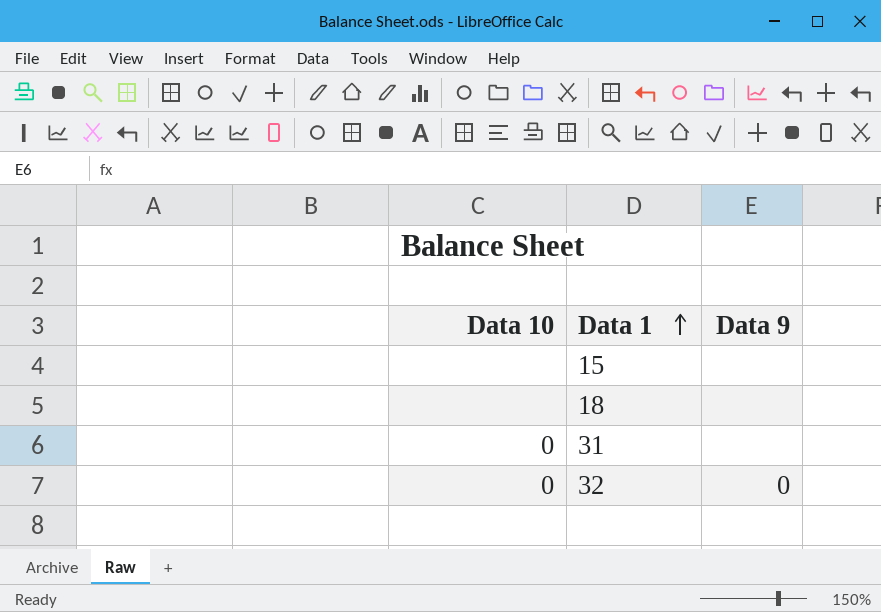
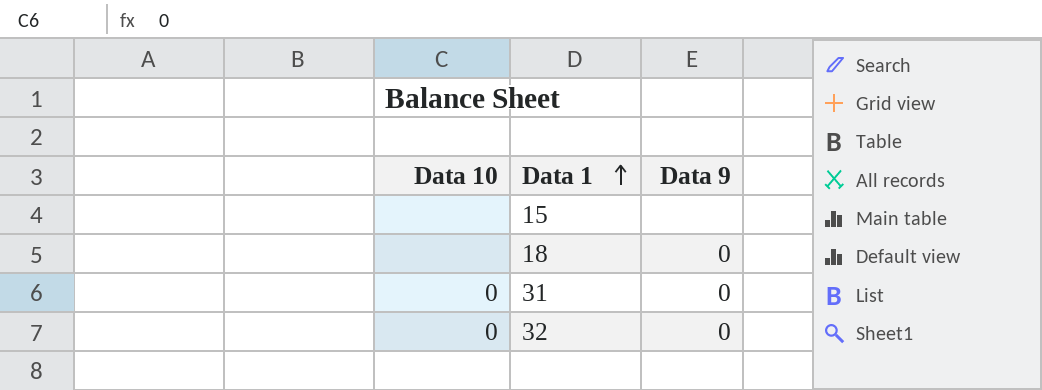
18 | Data 9: none -> 0
31 | Data 9: none -> 0

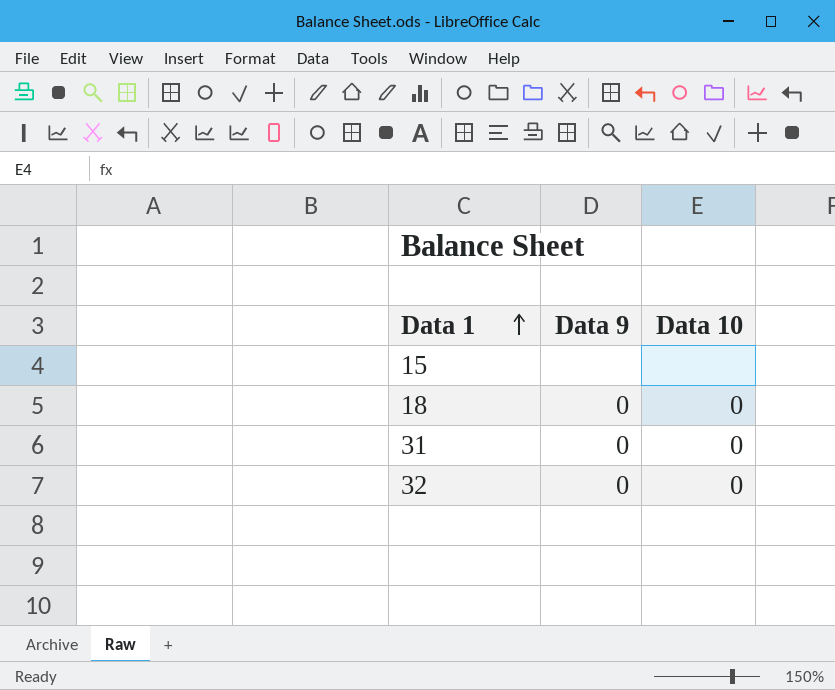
column Data 10 | position: 1 -> 3
18 | Data 10: none -> 0

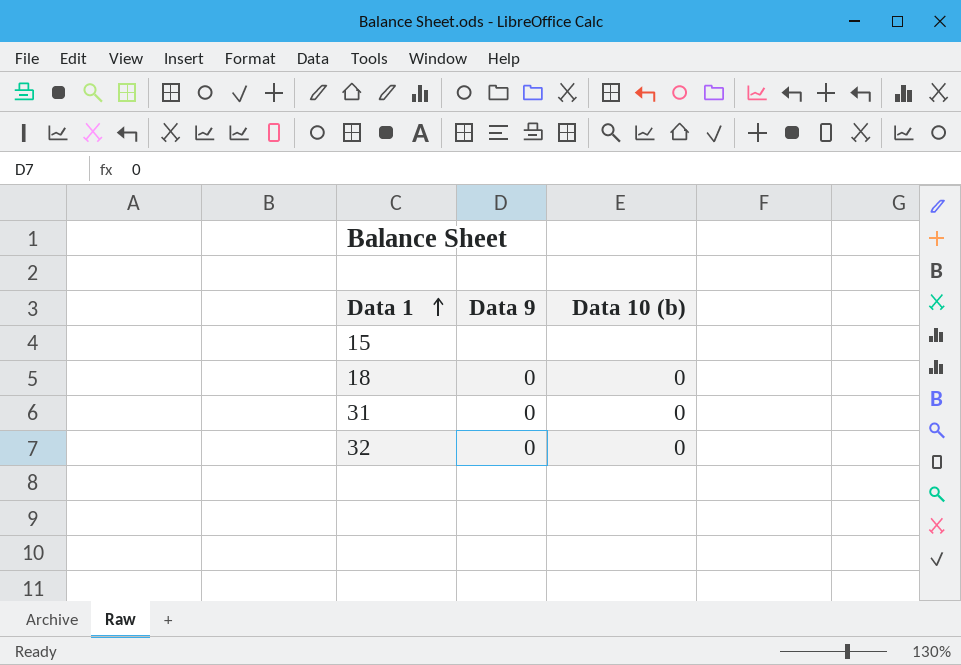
column name: Data 10 -> Data 10 (b)

